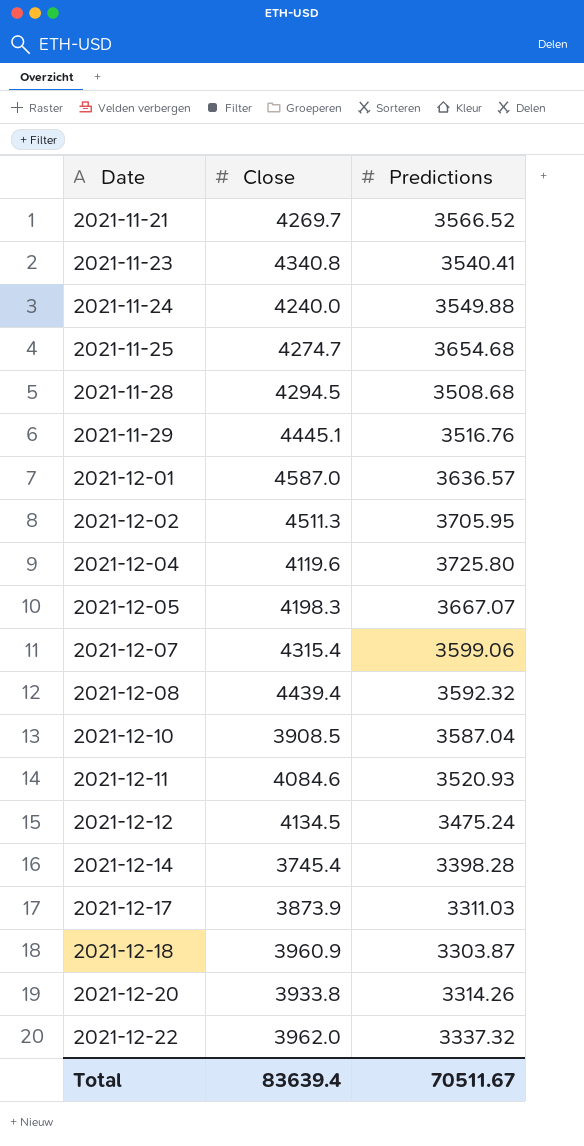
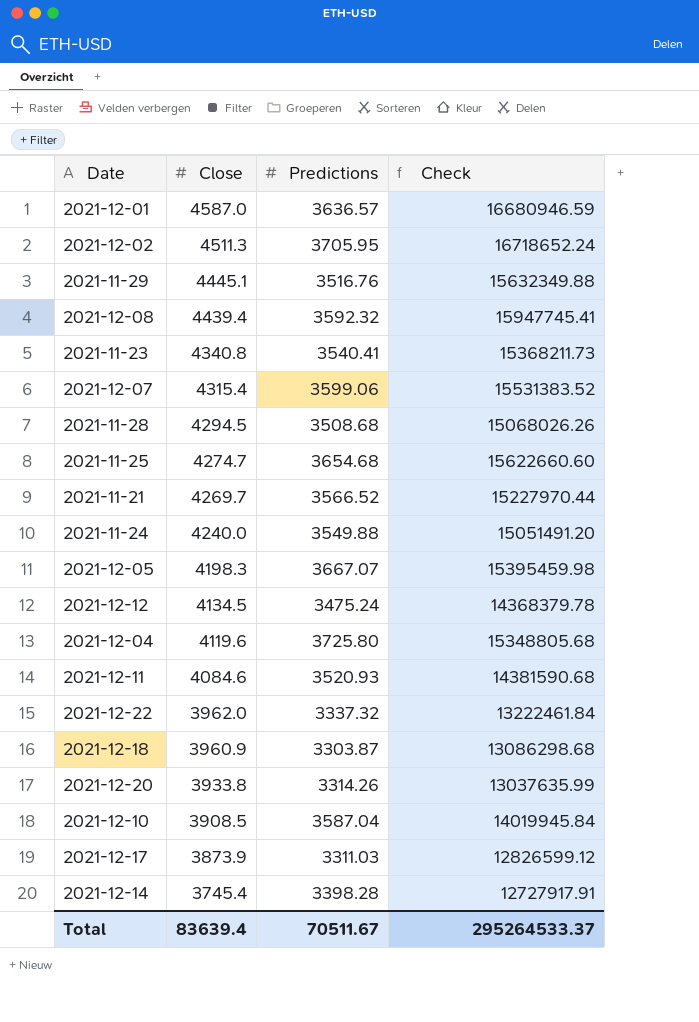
row order: Date ascending -> Close descending
column Check | formula: none -> [Close] * [Predictions]

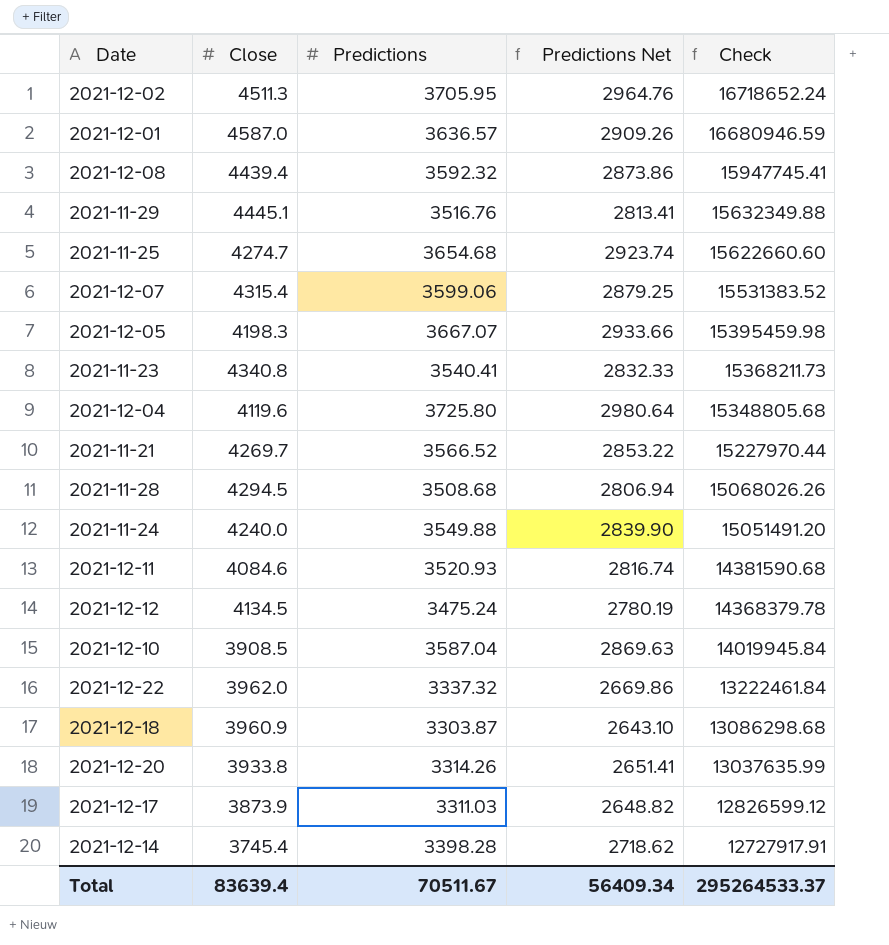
row order: Close descending -> Check descending
column Predictions Net | formula: none -> [Predictions] * 0.8

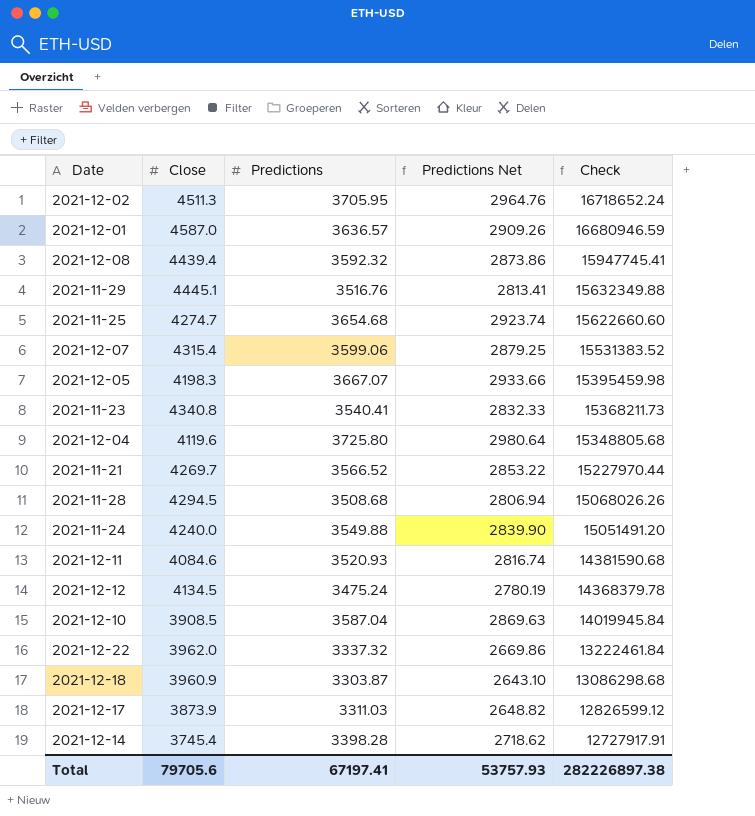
row 2021-12-20: 3933.8 | 3314.26 | 2651.41 | 13037635.99 -> none
Total | Close: 83639.4 -> 79705.6
Total | Predictions: 70511.67 -> 67197.41
Total | Predictions Net: 56409.34 -> 53757.93
Total | Check: 295264533.37 -> 282226897.38

